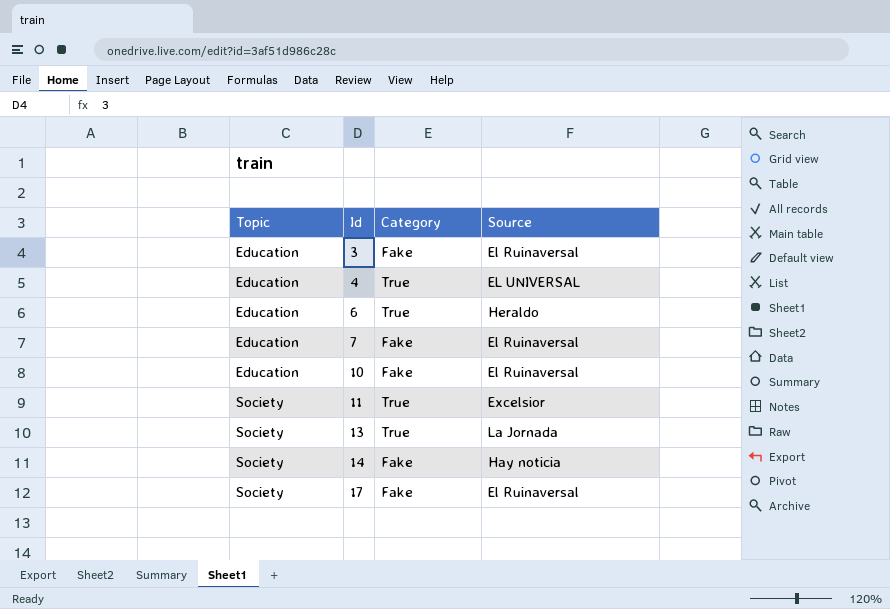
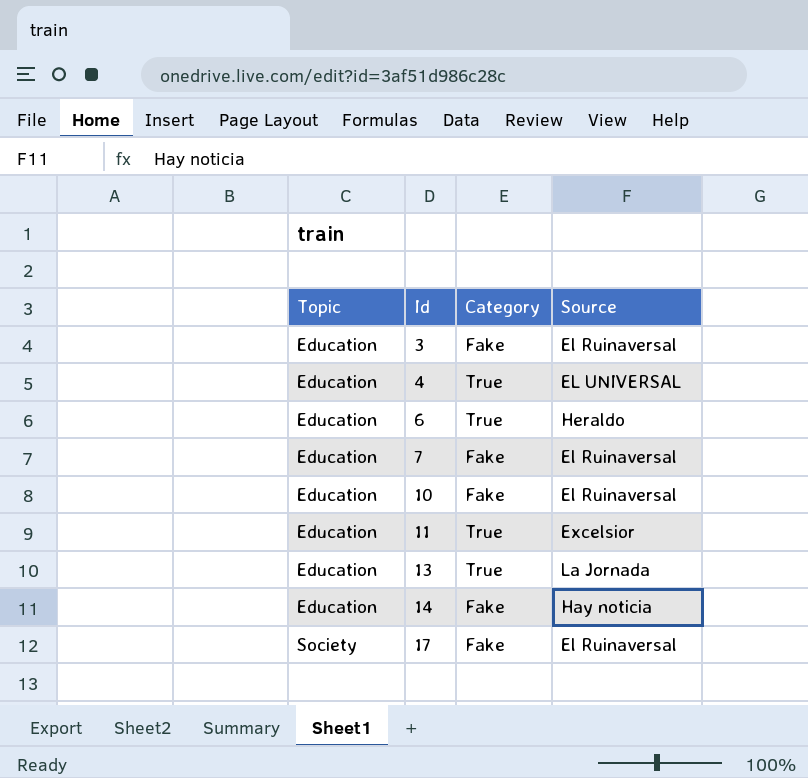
11 | Topic: Society -> Education
13 | Topic: Society -> Education
14 | Topic: Society -> Education

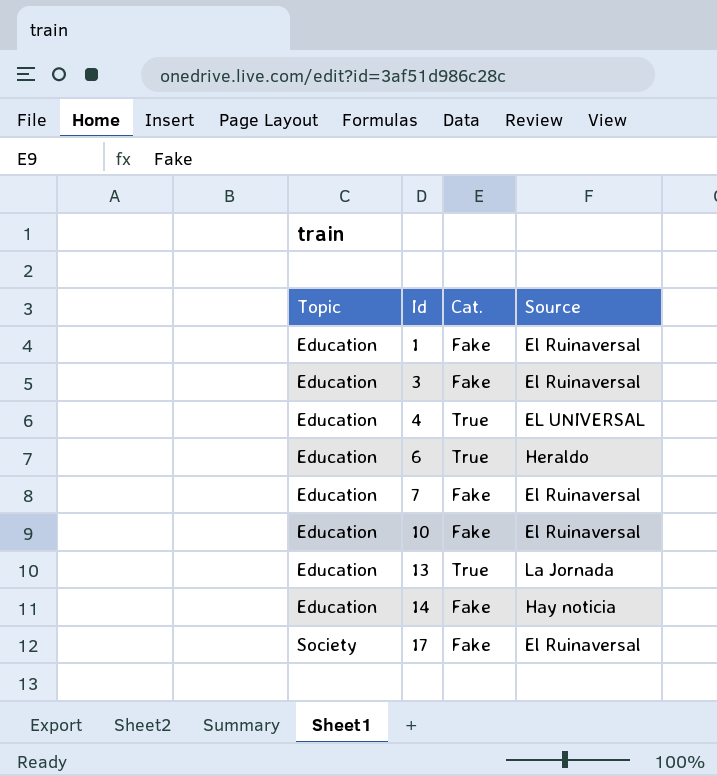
column name: Category -> Cat.
row 11: Education | True | Excelsior -> none
row 1: none -> Education | Fake | El Ruinaversal

